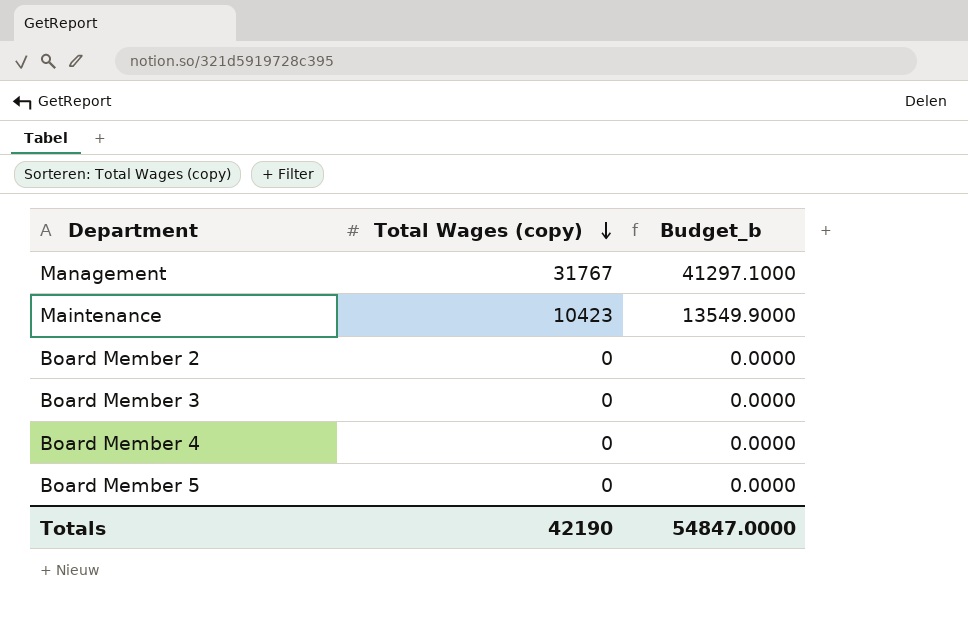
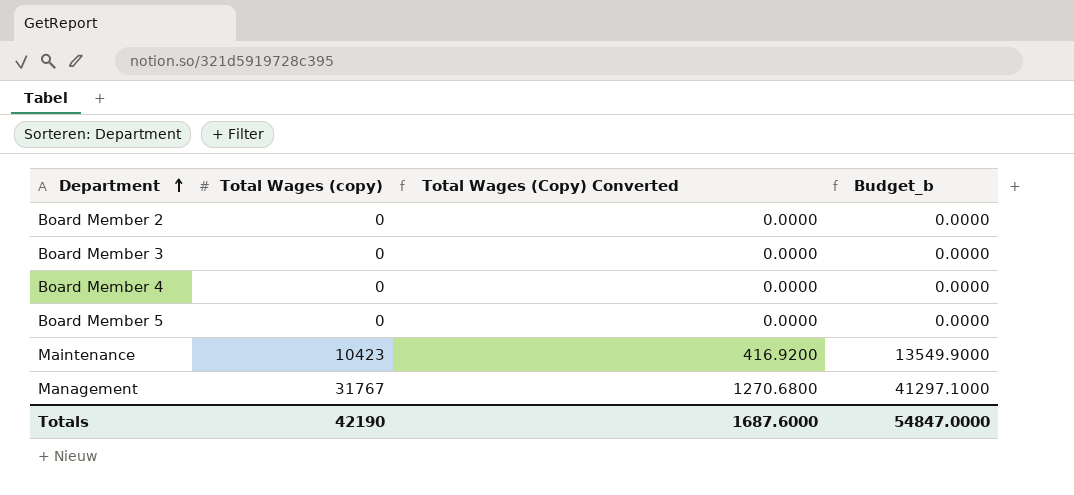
row order: Total Wages (copy) descending -> Department ascending
column Total Wages (Copy) Converted | formula: none -> [Total Wages (copy)] * 0.04

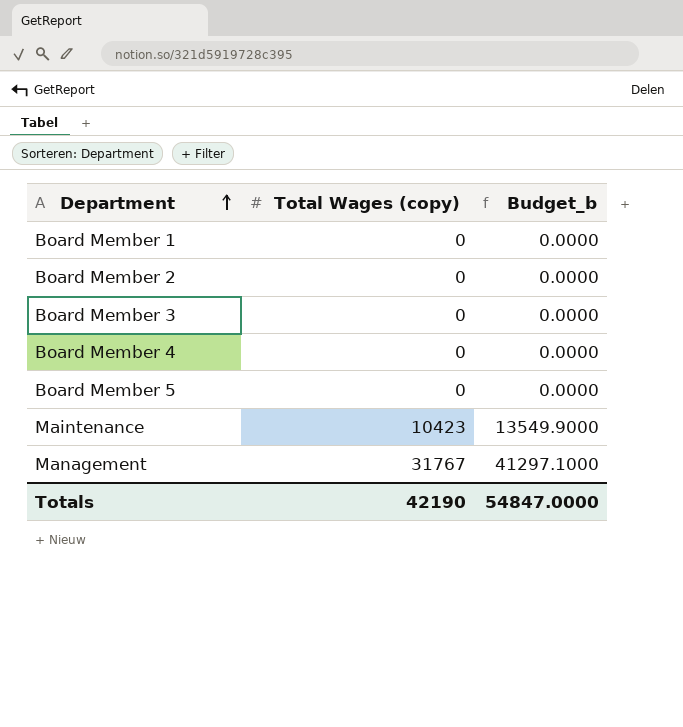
column Total Wages (Copy) Converted | formula: [Total Wages (copy)] * 0.04 -> none
row Board Member 1: none -> 0 | 0.0000

